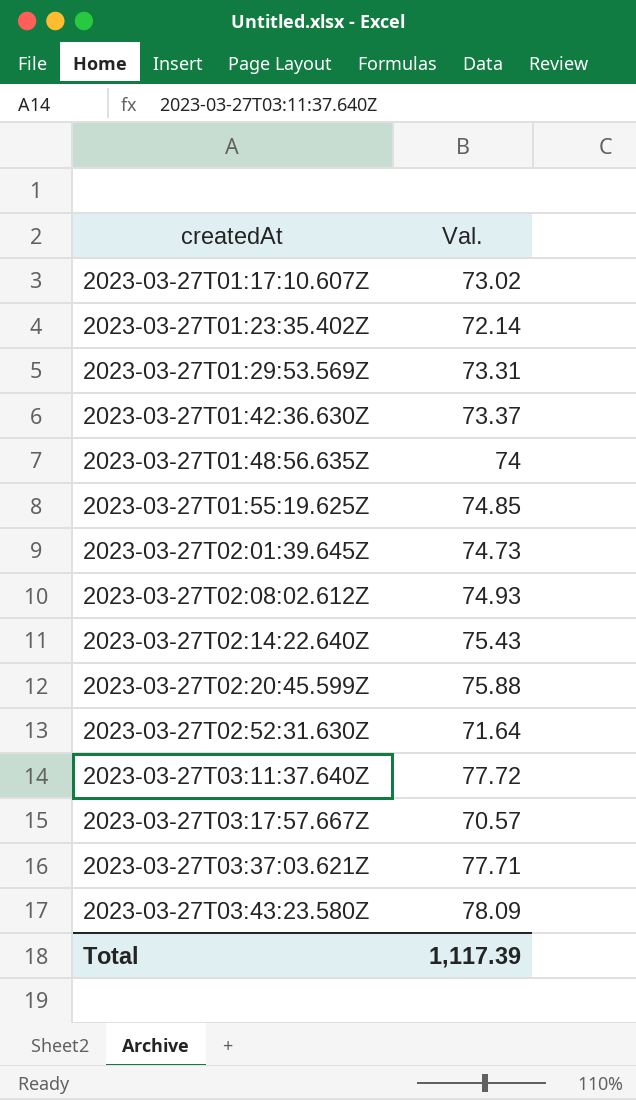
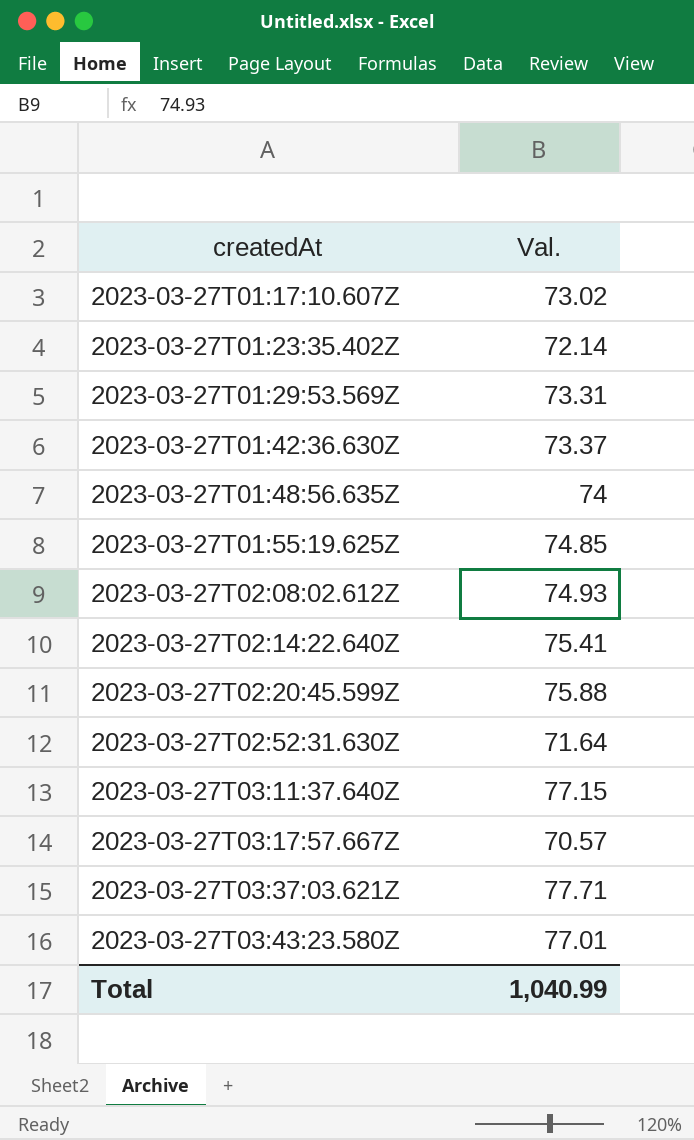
row 2023-03-27T02:01:39.645Z: 74.73 -> none
2023-03-27T02:14:22.640Z | Val.: 75.43 -> 75.41
2023-03-27T03:11:37.640Z | Val.: 77.72 -> 77.15
2023-03-27T03:43:23.580Z | Val.: 78.09 -> 77.01
Total | Val.: 1,117.39 -> 1,040.99

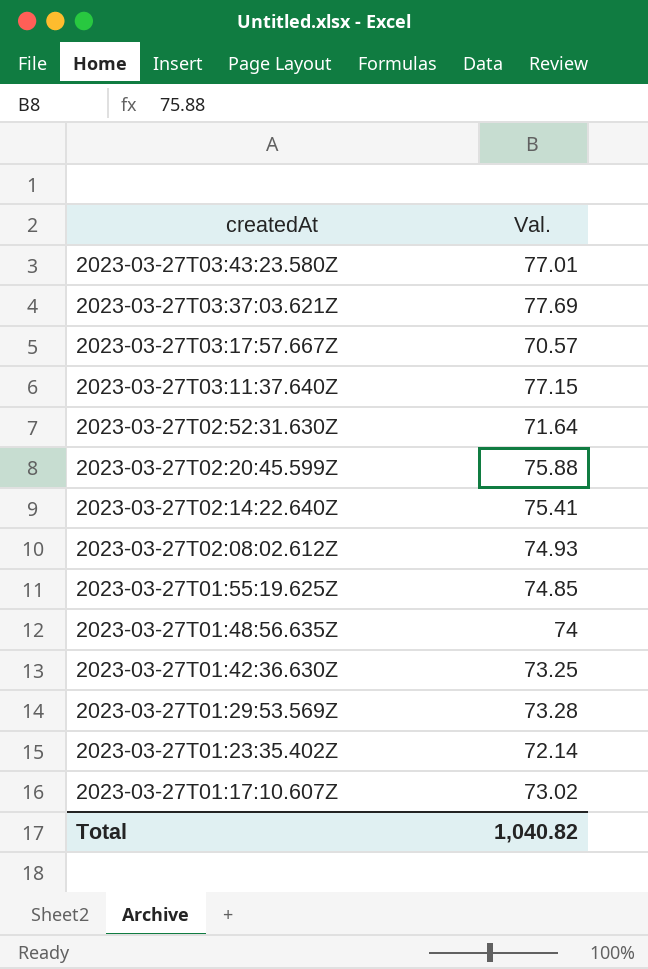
row order: createdAt ascending -> createdAt descending
2023-03-27T03:37:03.621Z | Val.: 77.71 -> 77.69
2023-03-27T01:42:36.630Z | Val.: 73.37 -> 73.25
2023-03-27T01:29:53.569Z | Val.: 73.31 -> 73.28
Total | Val.: 1,040.99 -> 1,040.82

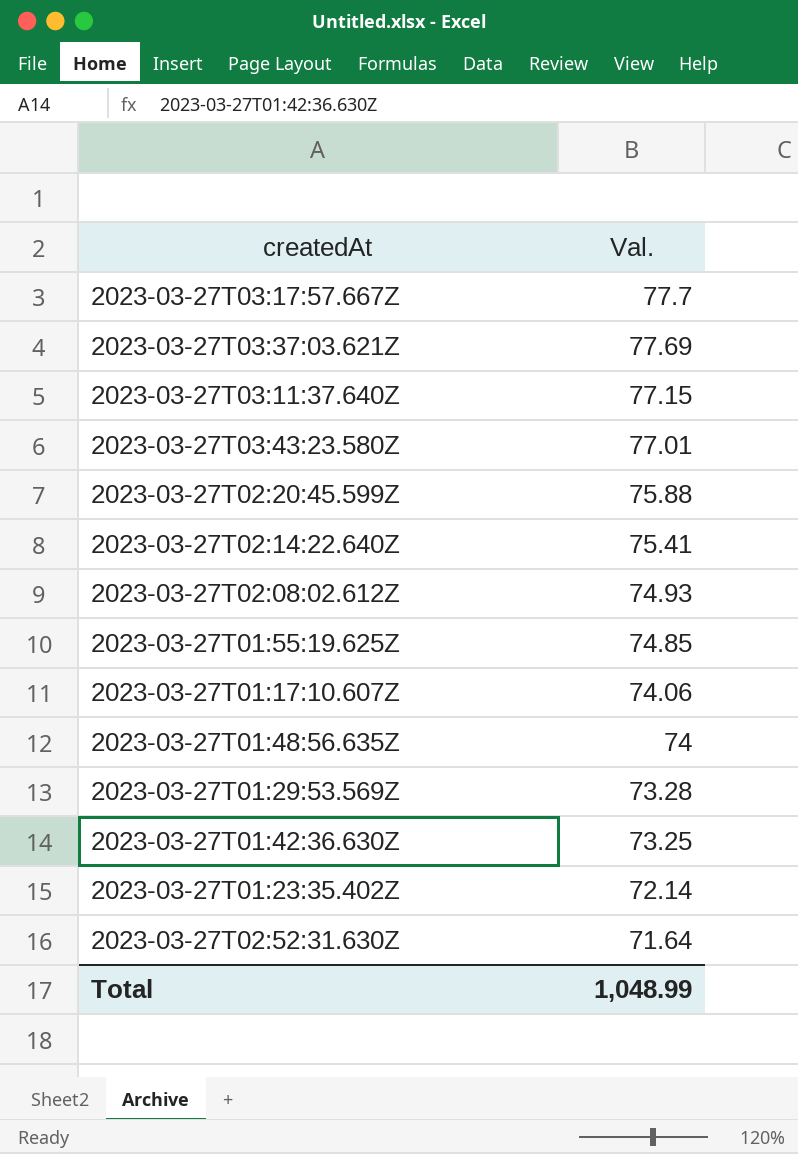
row order: createdAt descending -> Val. descending
2023-03-27T03:17:57.667Z | Val.: 70.57 -> 77.7
2023-03-27T01:17:10.607Z | Val.: 73.02 -> 74.06
Total | Val.: 1,040.82 -> 1,048.99

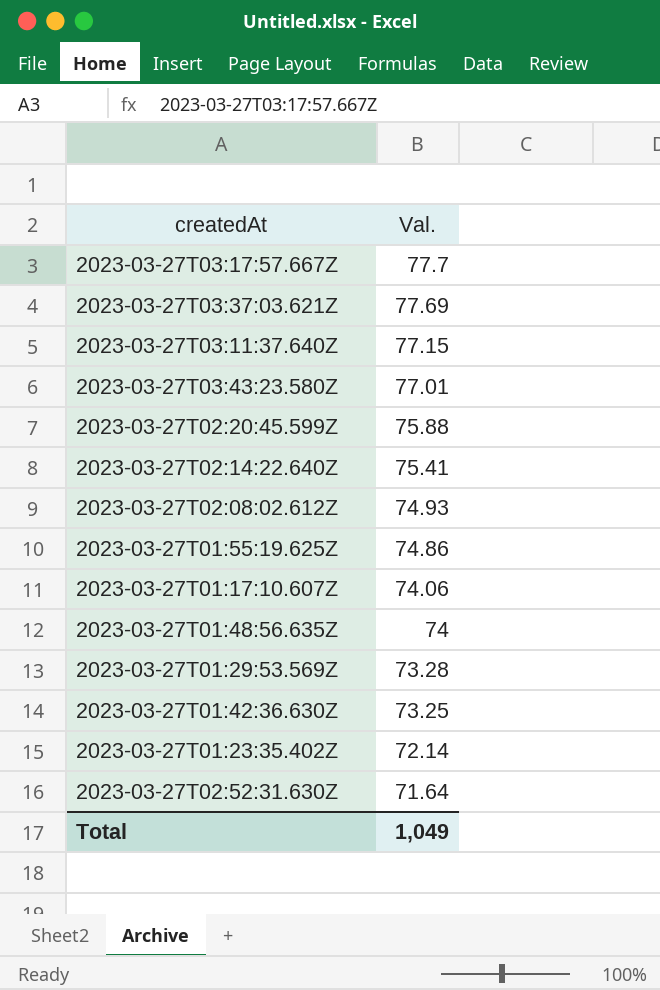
2023-03-27T01:55:19.625Z | Val.: 74.85 -> 74.86
Total | Val.: 1,048.99 -> 1,049

